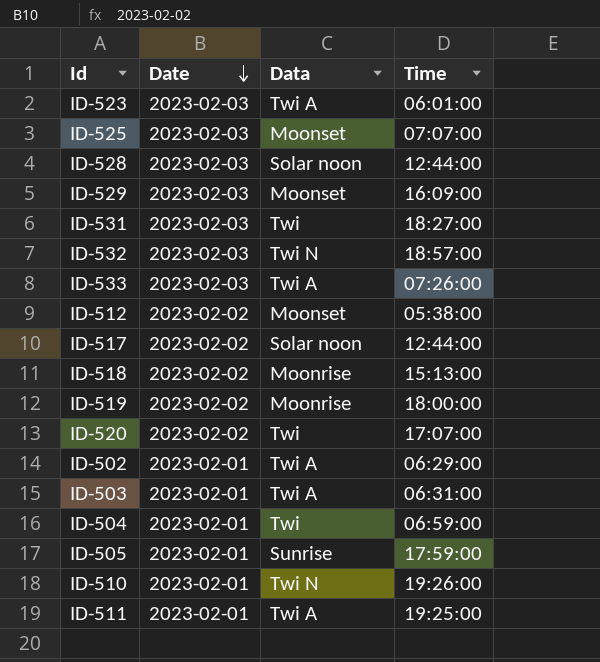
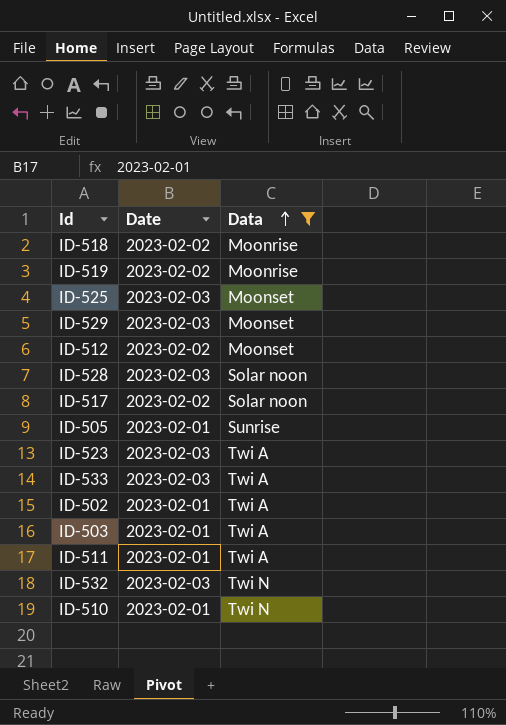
filter: none -> Data != Twi
row order: Date descending -> Data ascending
column Time | position: 4 -> none

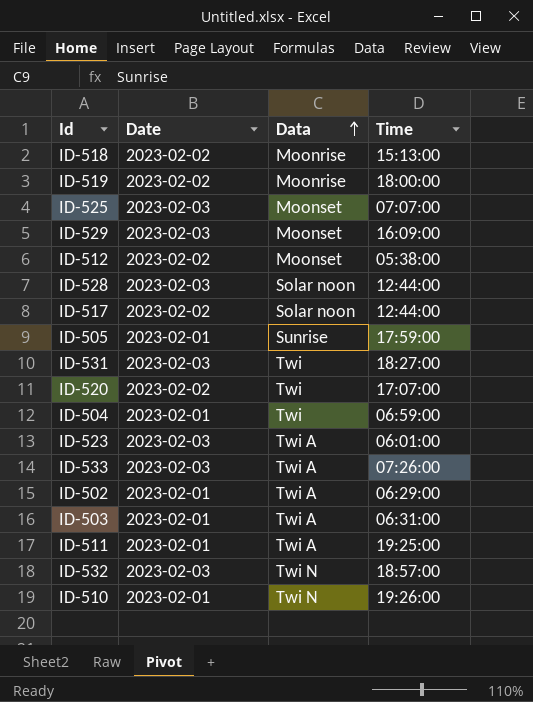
filter: Data != Twi -> none
column Time | position: none -> 4

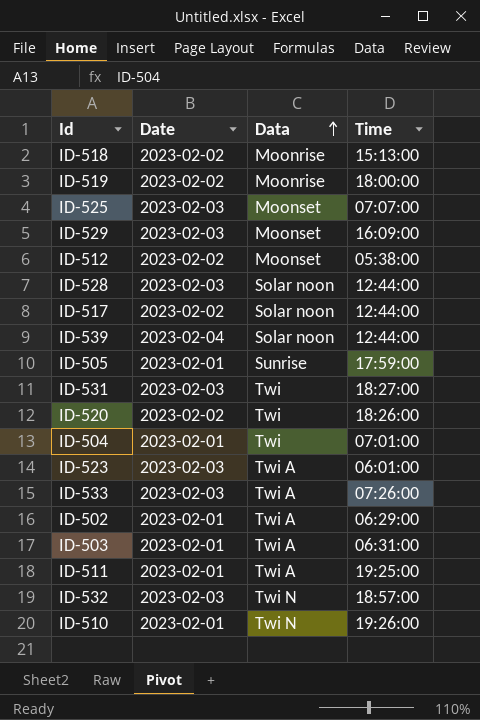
row ID-539: none -> 2023-02-04 | Solar noon | 12:44:00
ID-520 | Time: 17:07:00 -> 18:26:00
ID-504 | Time: 06:59:00 -> 07:01:00

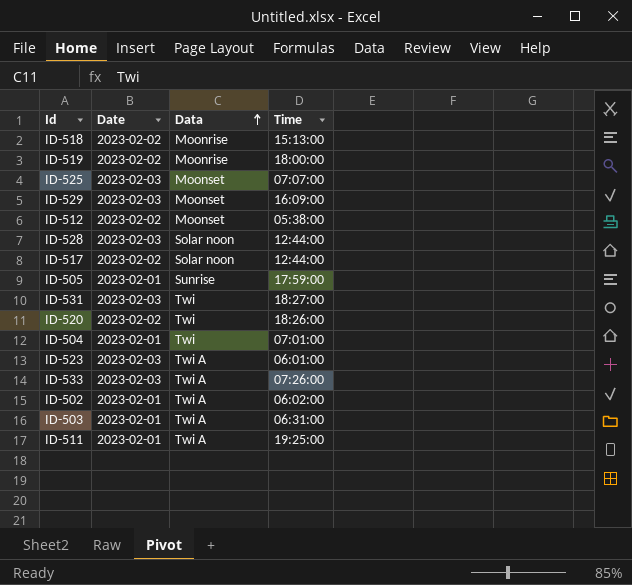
row ID-539: 2023-02-04 | Solar noon | 12:44:00 -> none
row ID-532: 2023-02-03 | Twi N | 18:57:00 -> none
row ID-510: 2023-02-01 | Twi N | 19:26:00 -> none
ID-502 | Time: 06:29:00 -> 06:02:00

